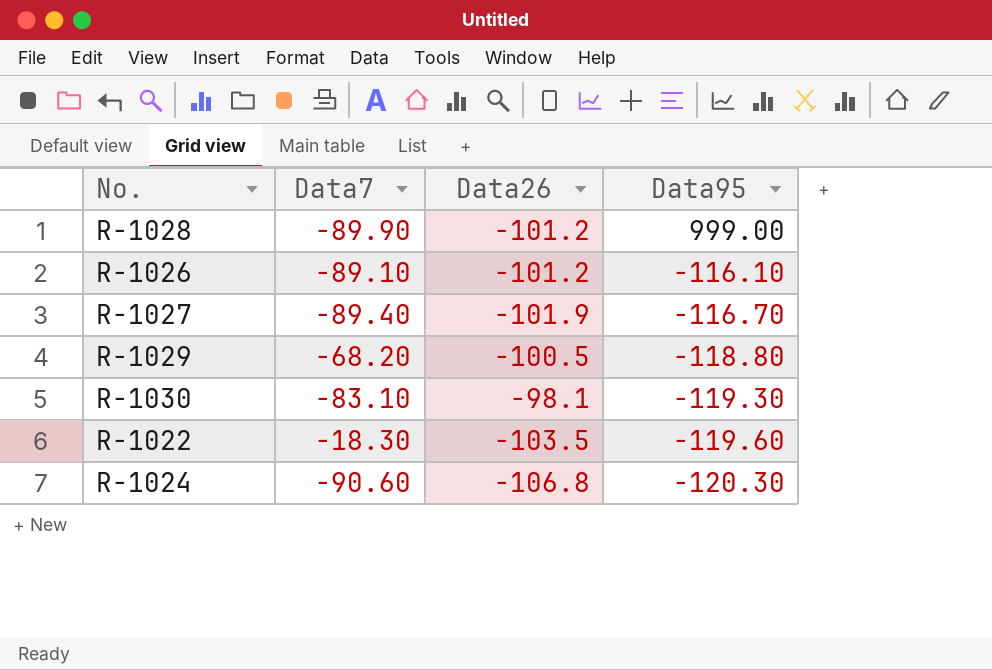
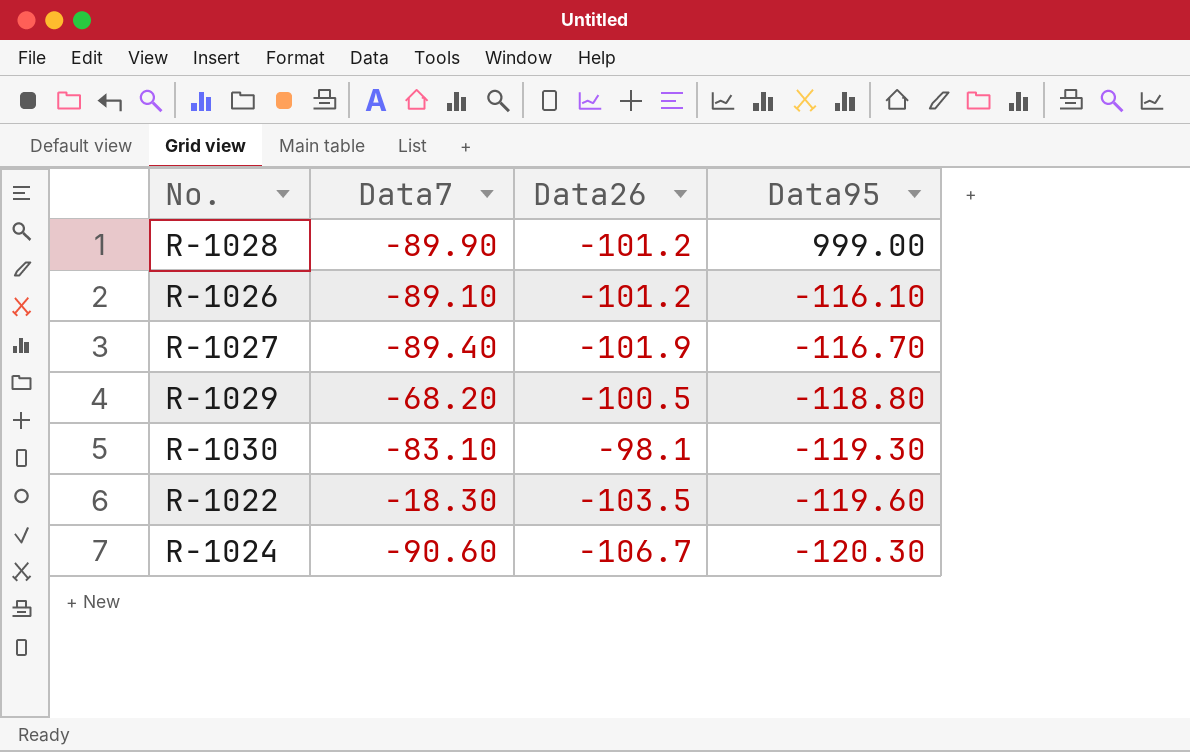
R-1024 | Data26: -106.8 -> -106.7

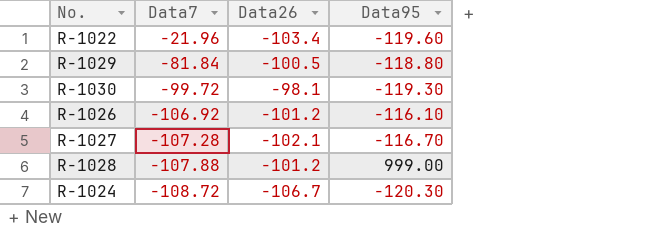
row order: Data95 descending -> Data7 descending
R-1022 | Data7: -18.30 -> -21.96
R-1022 | Data26: -103.5 -> -103.4
R-1029 | Data7: -68.20 -> -81.84
R-1030 | Data7: -83.10 -> -99.72
R-1026 | Data7: -89.10 -> -106.92
R-1027 | Data7: -89.40 -> -107.28
R-1027 | Data26: -101.9 -> -102.1
R-1028 | Data7: -89.90 -> -107.88
R-1024 | Data7: -90.60 -> -108.72

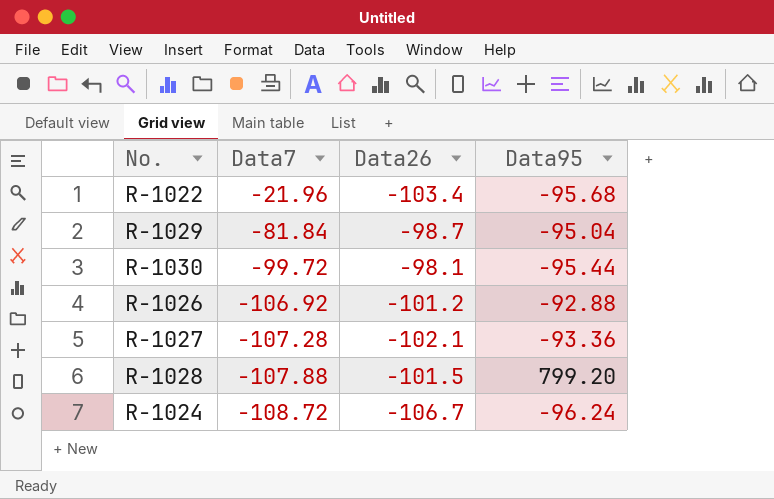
R-1022 | Data95: -119.60 -> -95.68
R-1029 | Data26: -100.5 -> -98.7
R-1029 | Data95: -118.80 -> -95.04
R-1030 | Data95: -119.30 -> -95.44
R-1026 | Data95: -116.10 -> -92.88
R-1027 | Data95: -116.70 -> -93.36
R-1028 | Data26: -101.2 -> -101.5
R-1028 | Data95: 999.00 -> 799.20
R-1024 | Data95: -120.30 -> -96.24

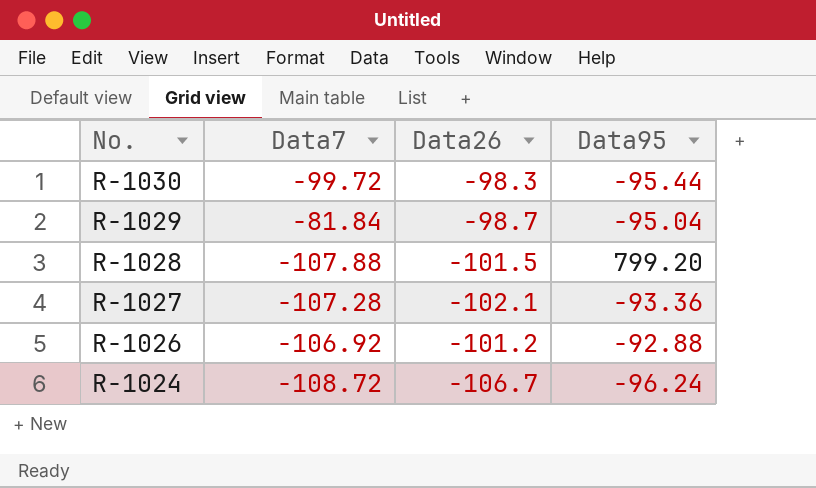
row order: Data7 descending -> No. descending
row R-1022: -21.96 | -103.4 | -95.68 -> none
R-1030 | Data26: -98.1 -> -98.3

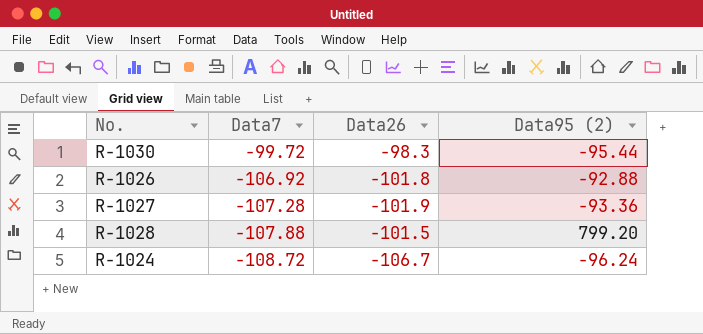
row order: No. descending -> Data7 descending
column name: Data95 -> Data95 (2)
row R-1029: -81.84 | -98.7 | -95.04 -> none
R-1026 | Data26: -101.2 -> -101.8
R-1027 | Data26: -102.1 -> -101.9

